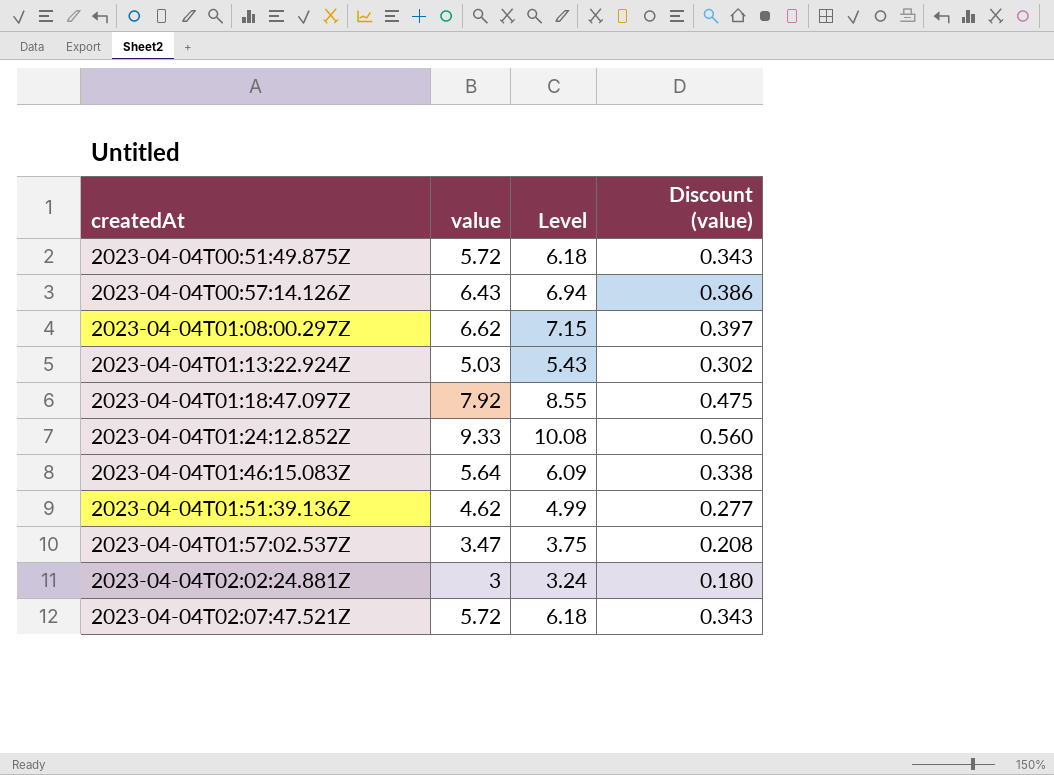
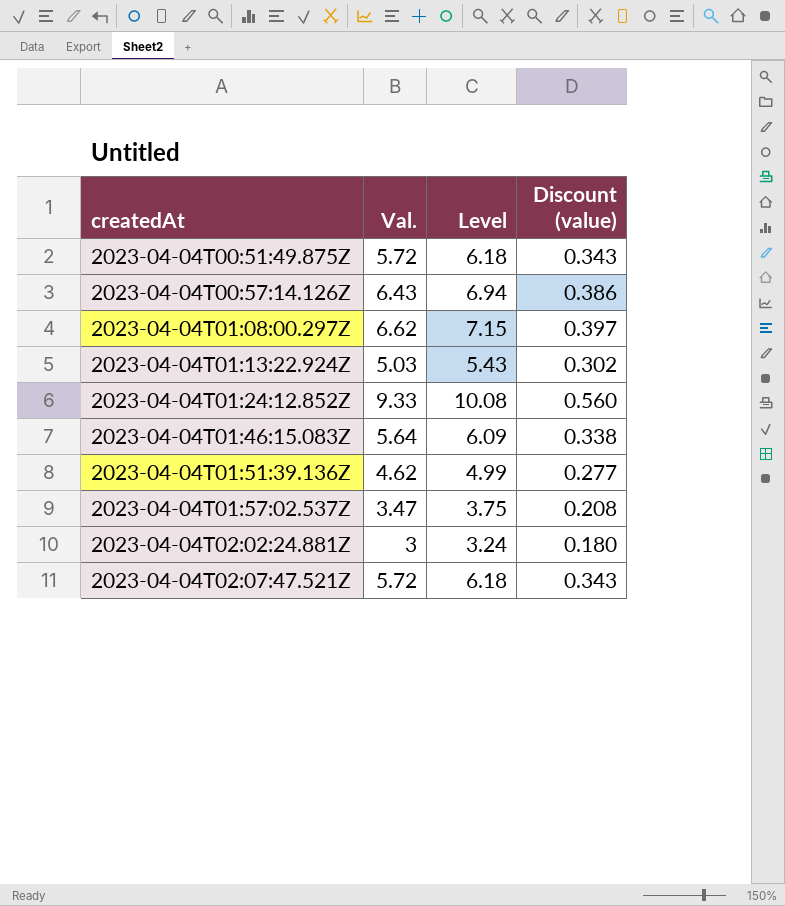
column name: value -> Val.
row 2023-04-04T01:18:47.097Z: 7.92 | 8.55 | 0.475 -> none

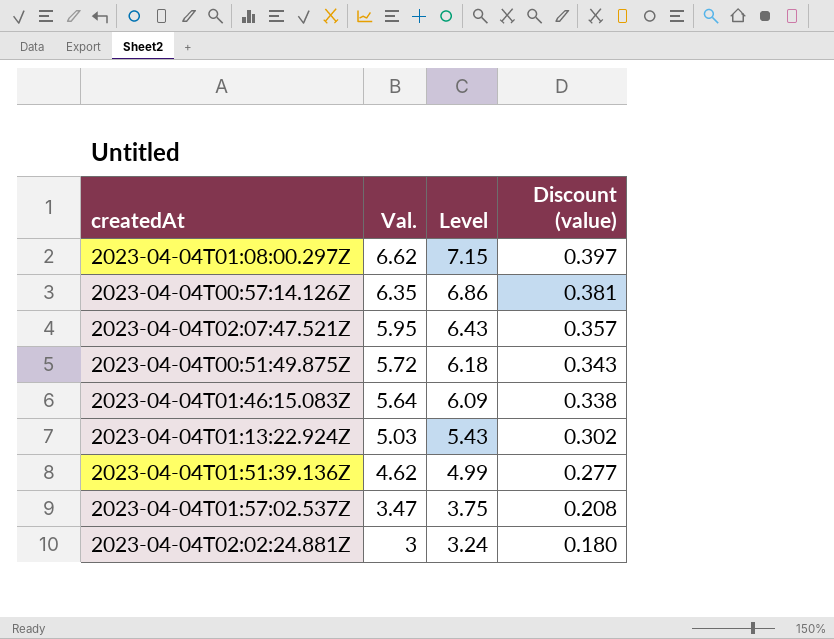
row order: createdAt ascending -> Val. descending
row 2023-04-04T01:24:12.852Z: 9.33 | 10.08 | 0.560 -> none
2023-04-04T00:57:14.126Z | Val.: 6.43 -> 6.35
2023-04-04T00:57:14.126Z | Level: 6.94 -> 6.86
2023-04-04T00:57:14.126Z | Discount (value): 0.386 -> 0.381
2023-04-04T02:07:47.521Z | Val.: 5.72 -> 5.95
2023-04-04T02:07:47.521Z | Level: 6.18 -> 6.43
2023-04-04T02:07:47.521Z | Discount (value): 0.343 -> 0.357

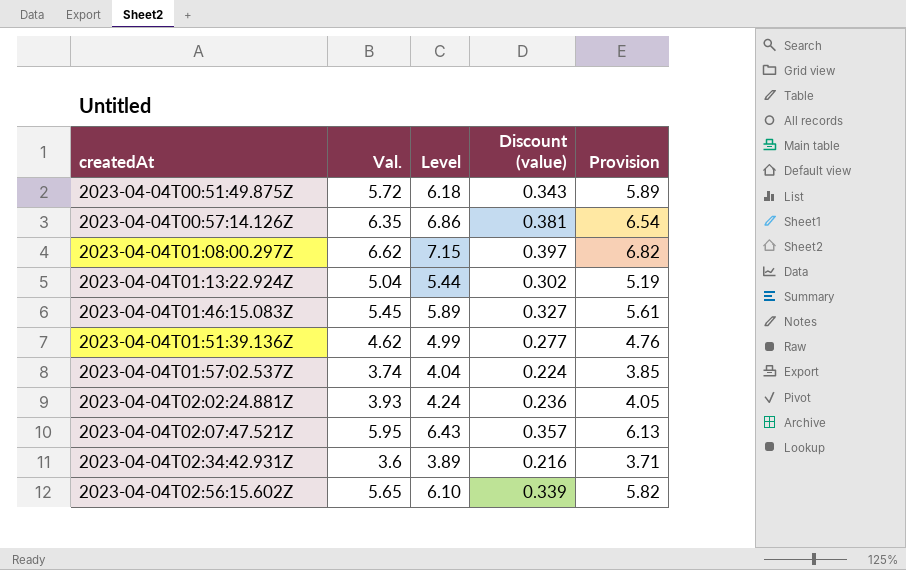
row order: Val. descending -> createdAt ascending
column Provision | formula: none -> [Val.] * 1.03
2023-04-04T01:13:22.924Z | Val.: 5.03 -> 5.04
2023-04-04T01:13:22.924Z | Level: 5.43 -> 5.44
2023-04-04T01:46:15.083Z | Val.: 5.64 -> 5.45
2023-04-04T01:46:15.083Z | Level: 6.09 -> 5.89
2023-04-04T01:46:15.083Z | Discount (value): 0.338 -> 0.327
2023-04-04T01:57:02.537Z | Val.: 3.47 -> 3.74
2023-04-04T01:57:02.537Z | Level: 3.75 -> 4.04
2023-04-04T01:57:02.537Z | Discount (value): 0.208 -> 0.224
2023-04-04T02:02:24.881Z | Val.: 3 -> 3.93
2023-04-04T02:02:24.881Z | Level: 3.24 -> 4.24
2023-04-04T02:02:24.881Z | Discount (value): 0.180 -> 0.236
row 2023-04-04T02:34:42.931Z: none -> 3.6 | 3.89 | 0.216 | 3.71
row 2023-04-04T02:56:15.602Z: none -> 5.65 | 6.10 | 0.339 | 5.82

